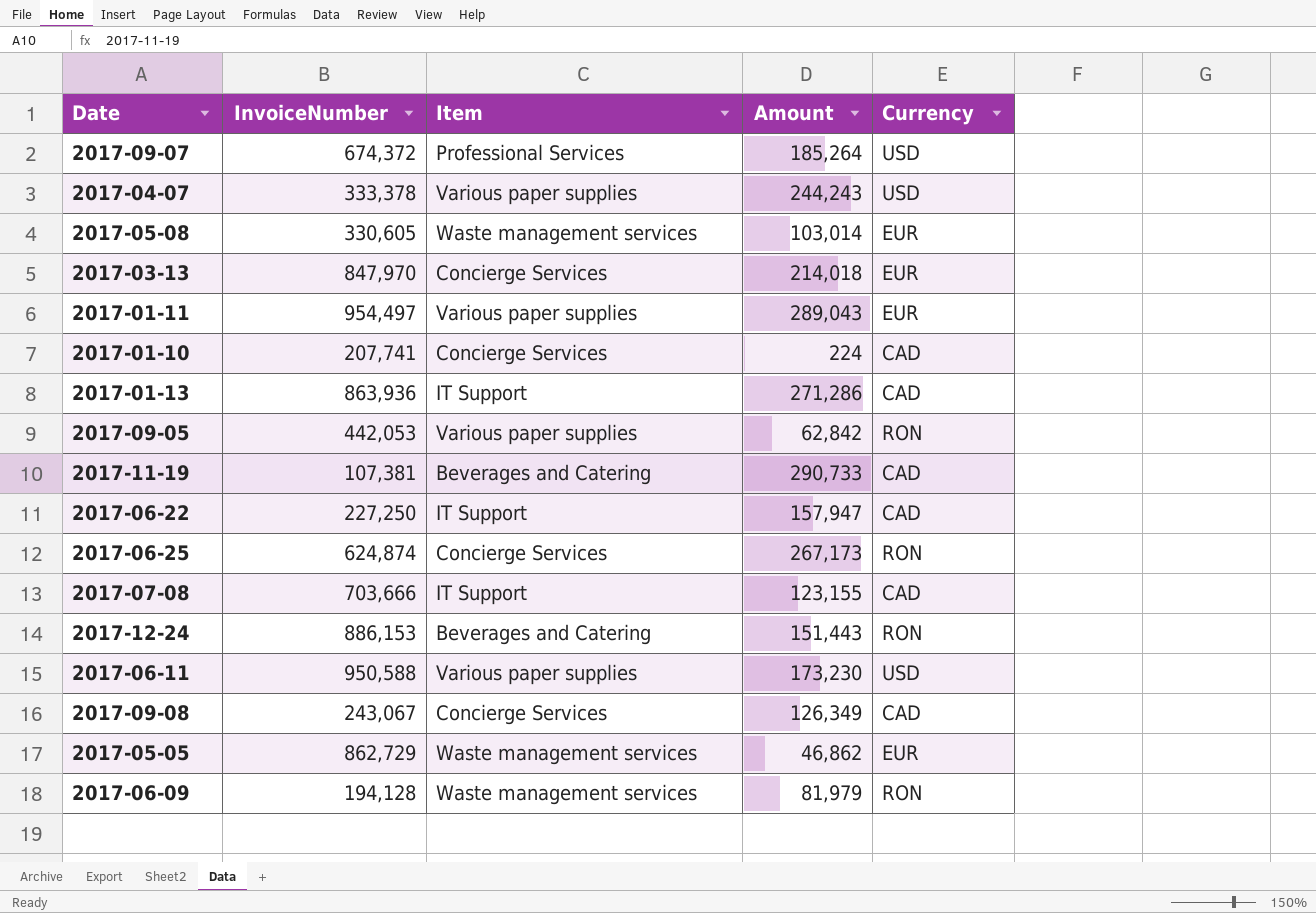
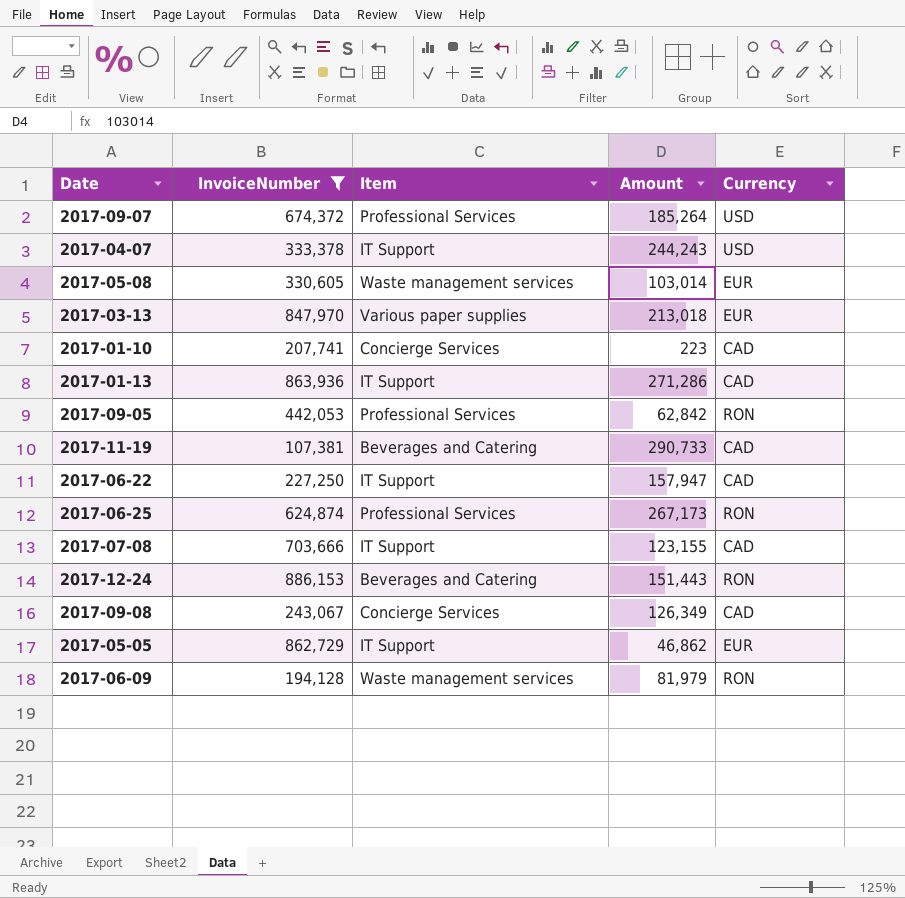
filter: none -> InvoiceNumber <= 886,153
2017-04-07 | Item: Various paper supplies -> IT Support
2017-03-13 | Item: Concierge Services -> Various paper supplies
2017-03-13 | Amount: 214,018 -> 213,018
2017-01-10 | Amount: 224 -> 223
2017-09-05 | Item: Various paper supplies -> Professional Services
2017-06-25 | Item: Concierge Services -> Professional Services
2017-05-05 | Item: Waste management services -> IT Support

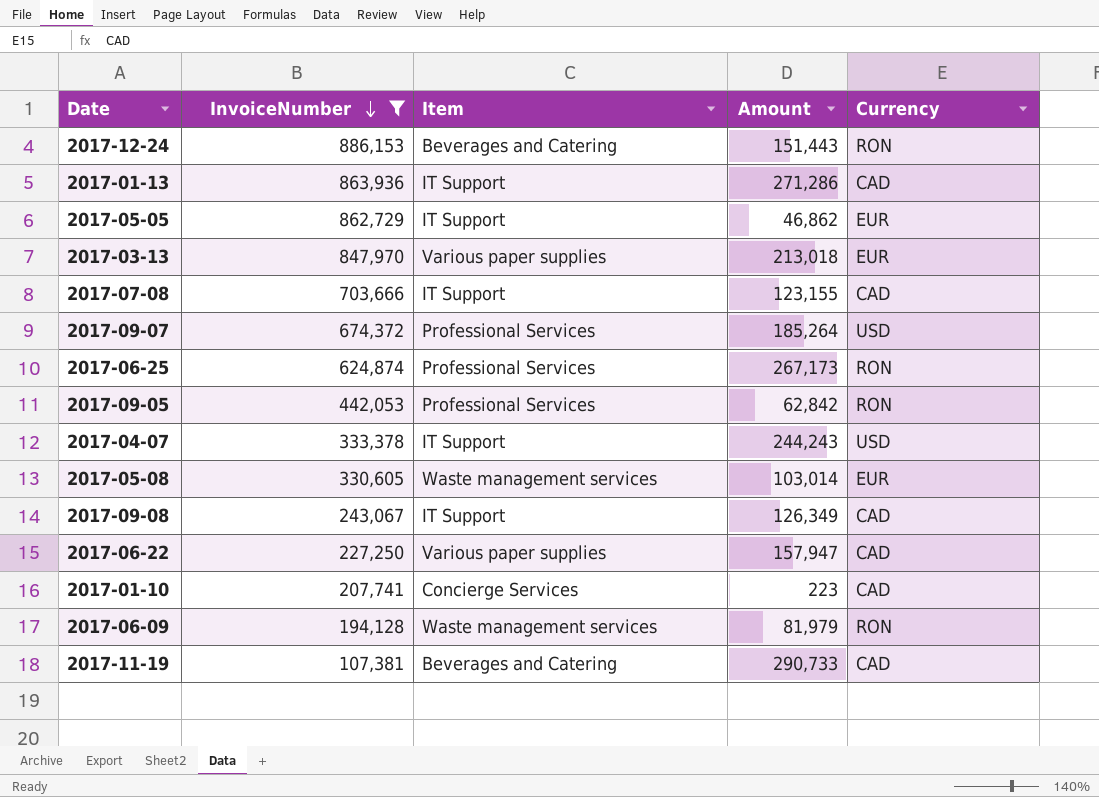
row order: none -> InvoiceNumber descending
2017-09-08 | Item: Concierge Services -> IT Support
2017-06-22 | Item: IT Support -> Various paper supplies

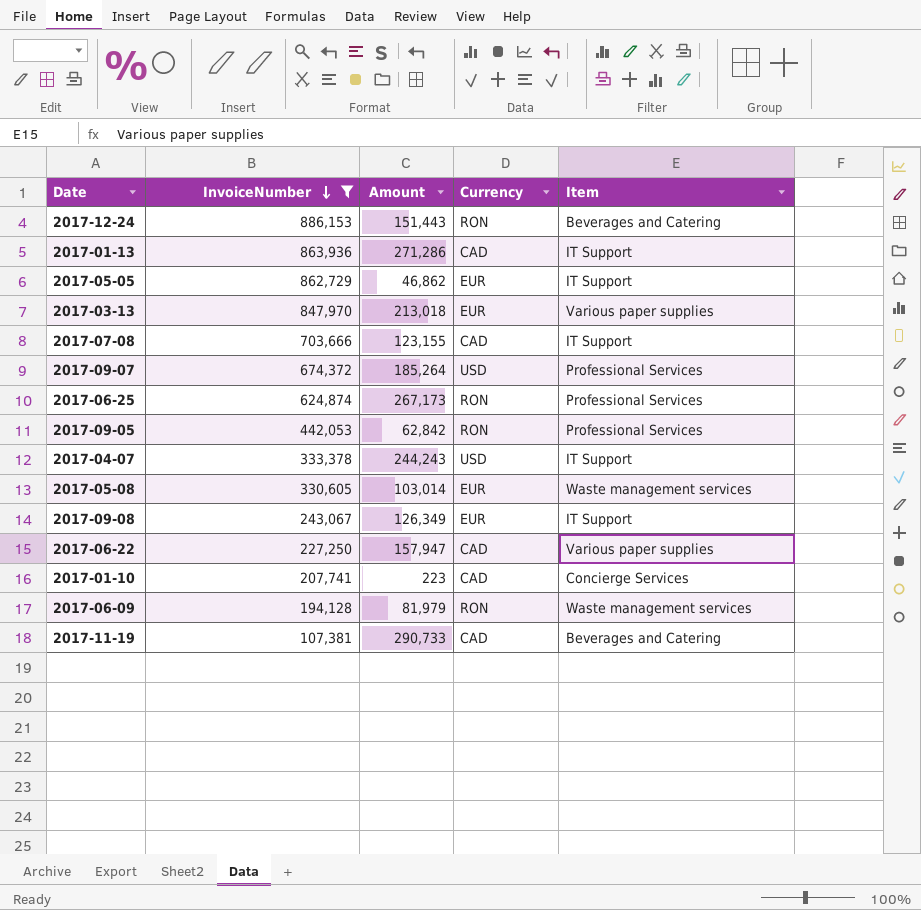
column Item | position: 3 -> 5
2017-09-08 | Currency: CAD -> EUR

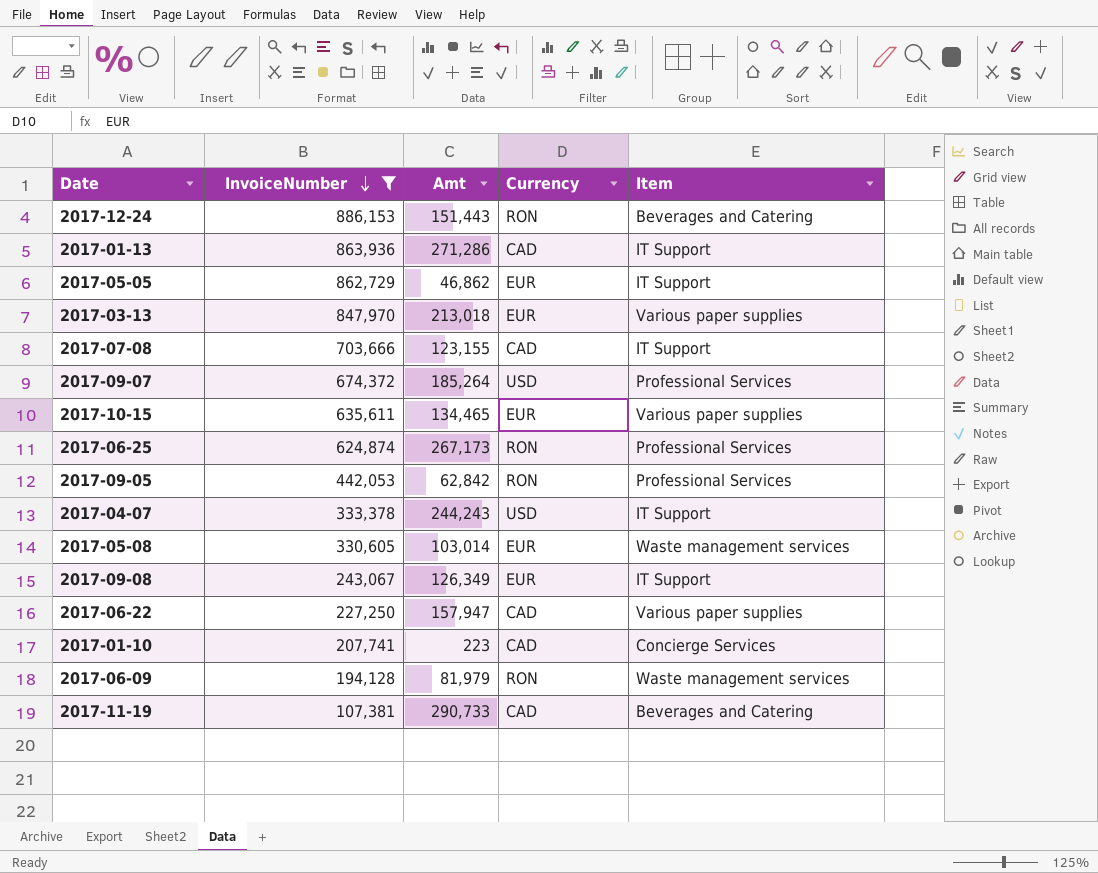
column name: Amount -> Amt
row 2017-10-15: none -> 635,611 | 134,465 | EUR | Various paper supplies

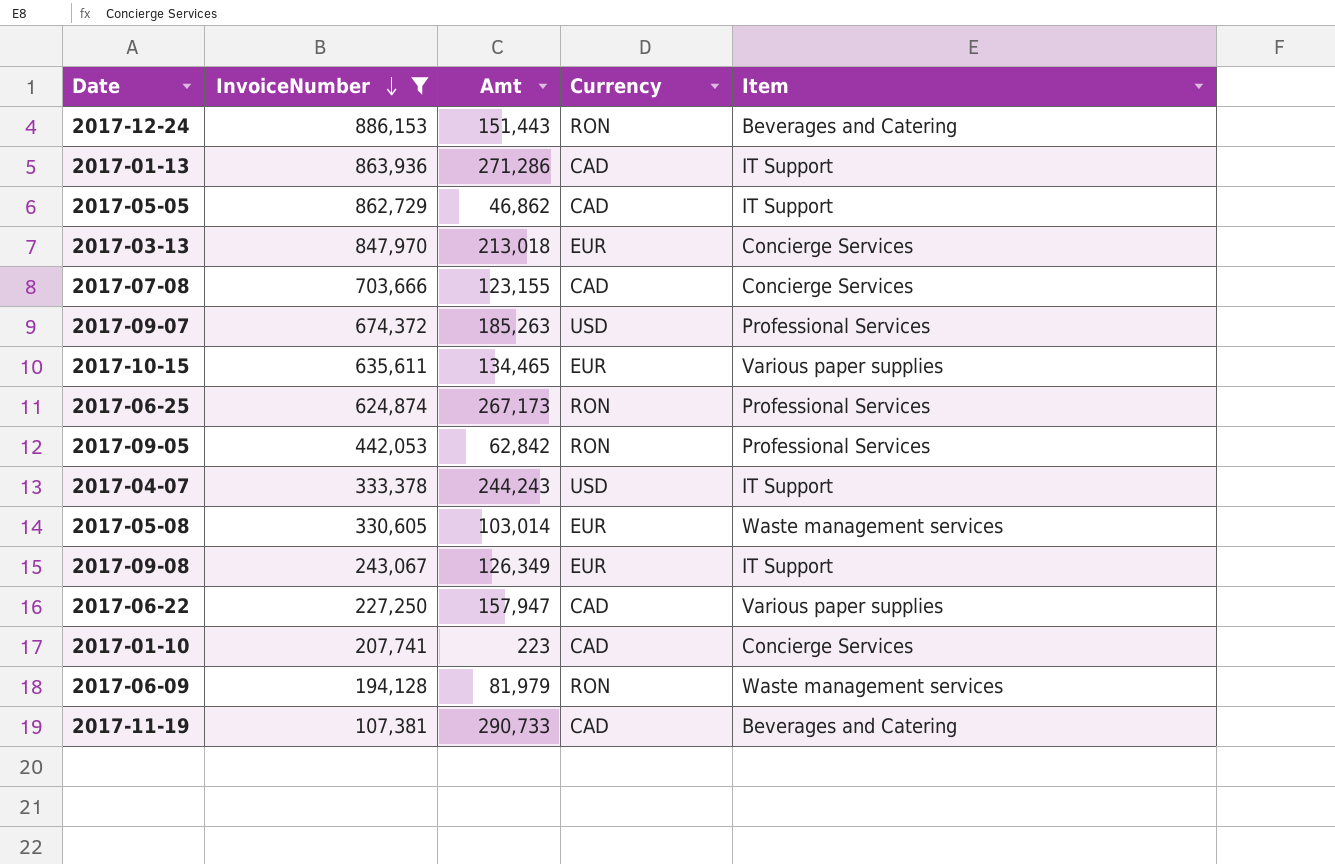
2017-05-05 | Currency: EUR -> CAD
2017-03-13 | Item: Various paper supplies -> Concierge Services
2017-07-08 | Item: IT Support -> Concierge Services
2017-09-07 | Amt: 185,264 -> 185,263

